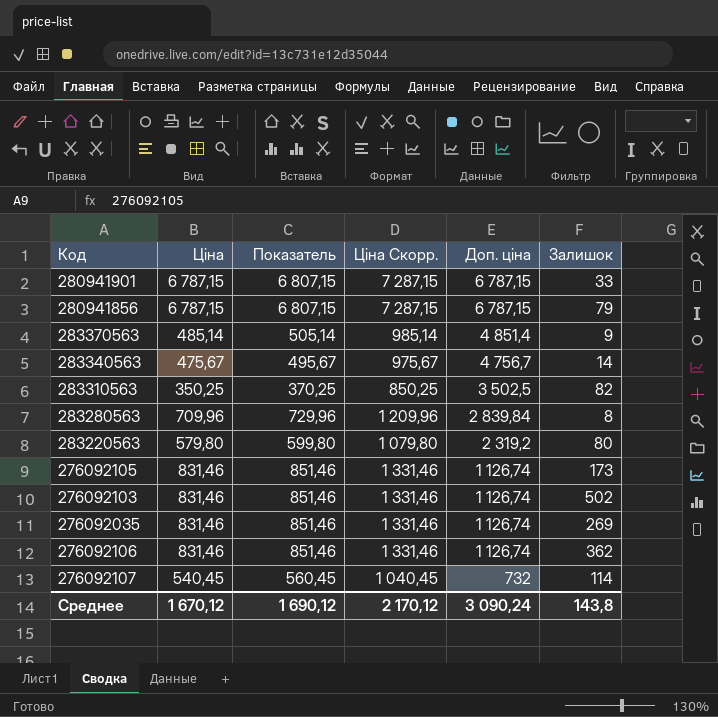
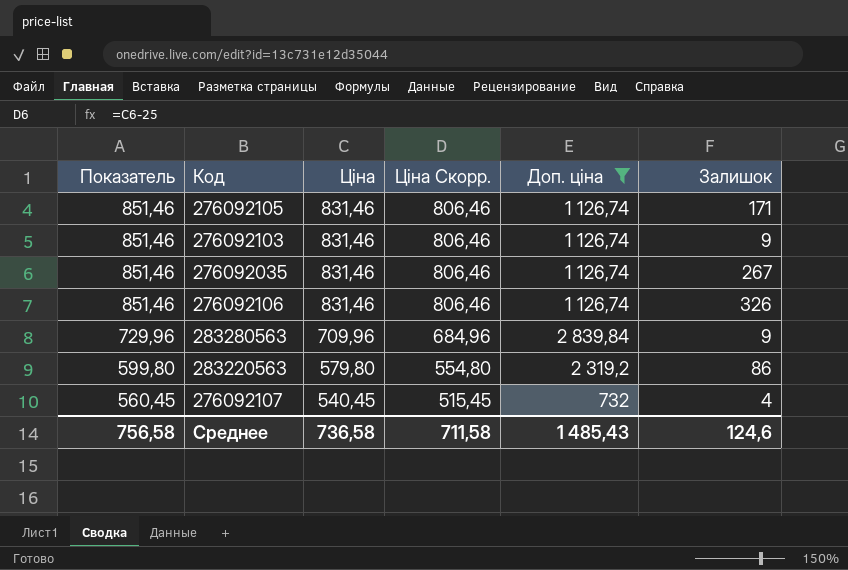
filter: none -> Доп. ціна <= 2 839,84
row order: Доп. ціна descending -> Показатель descending
column Показатель | position: 3 -> 1
column Ціна Скорр. | formula: [Ціна] + 500 -> [Ціна] - 25
276092105 | Залишок: 173 -> 171
276092103 | Залишок: 502 -> 9
276092035 | Залишок: 269 -> 267
276092106 | Залишок: 362 -> 326
283280563 | Залишок: 8 -> 9
283220563 | Залишок: 80 -> 86
276092107 | Залишок: 114 -> 4
Среднее | Показатель: 1 690,12 -> 756,58
Среднее | Ціна: 1 670,12 -> 736,58
Среднее | Ціна Скорр.: 2 170,12 -> 711,58
Среднее | Доп. ціна: 3 090,24 -> 1 485,43
Среднее | Залишок: 143,8 -> 124,6

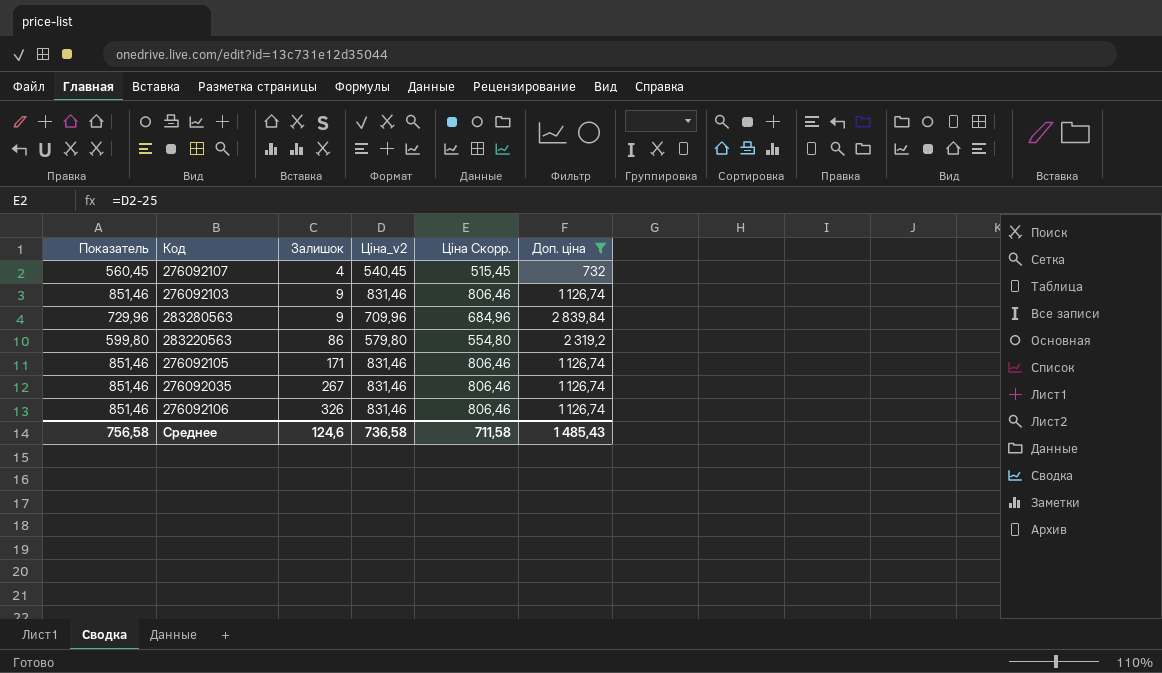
row order: Показатель descending -> Залишок ascending
column Залишок | position: 6 -> 3
column name: Ціна -> Ціна_v2

